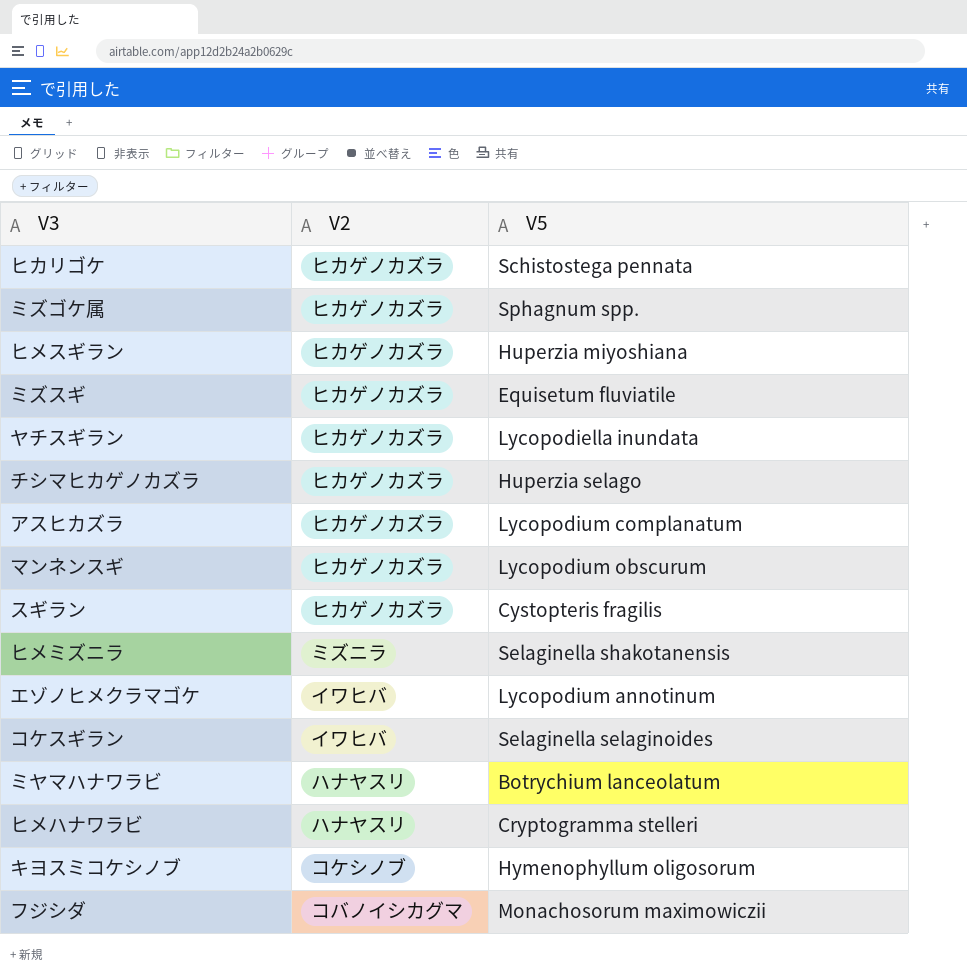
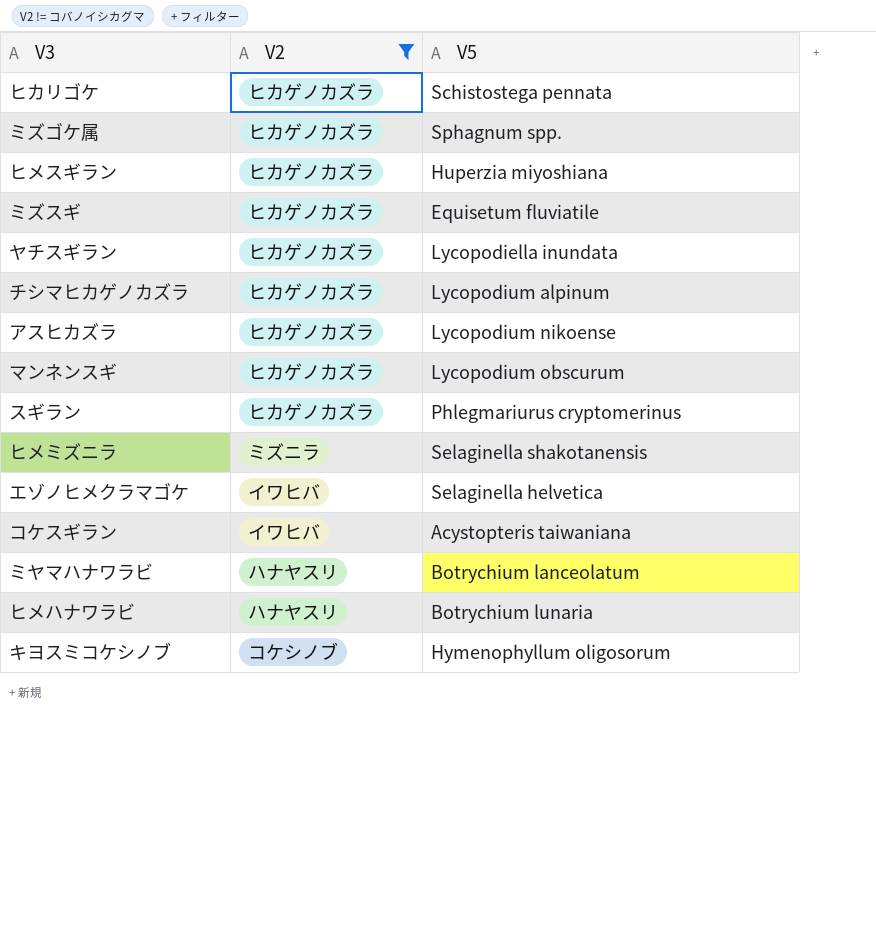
filter: none -> V2 != コバノイシカグマ
チシマヒカゲノカズラ | V5: Huperzia selago -> Lycopodium alpinum
アスヒカズラ | V5: Lycopodium complanatum -> Lycopodium nikoense
スギラン | V5: Cystopteris fragilis -> Phlegmariurus cryptomerinus
エゾノヒメクラマゴケ | V5: Lycopodium annotinum -> Selaginella helvetica
コケスギラン | V5: Selaginella selaginoides -> Acystopteris taiwaniana
ヒメハナワラビ | V5: Cryptogramma stelleri -> Botrychium lunaria

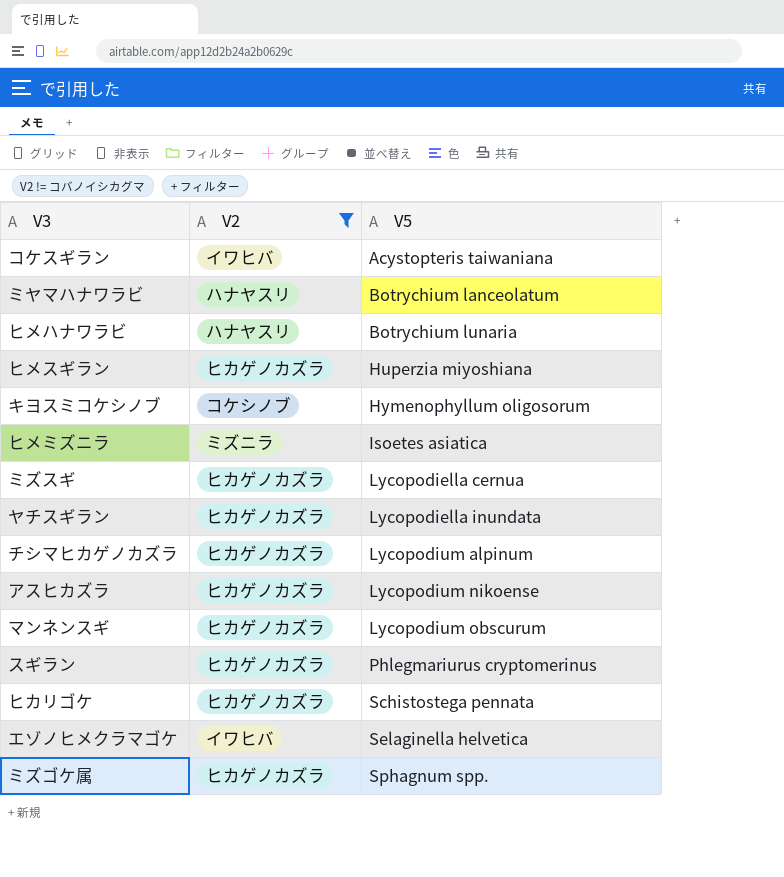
row order: none -> V5 ascending
ヒメミズニラ | V5: Selaginella shakotanensis -> Isoetes asiatica
ミズスギ | V5: Equisetum fluviatile -> Lycopodiella cernua

